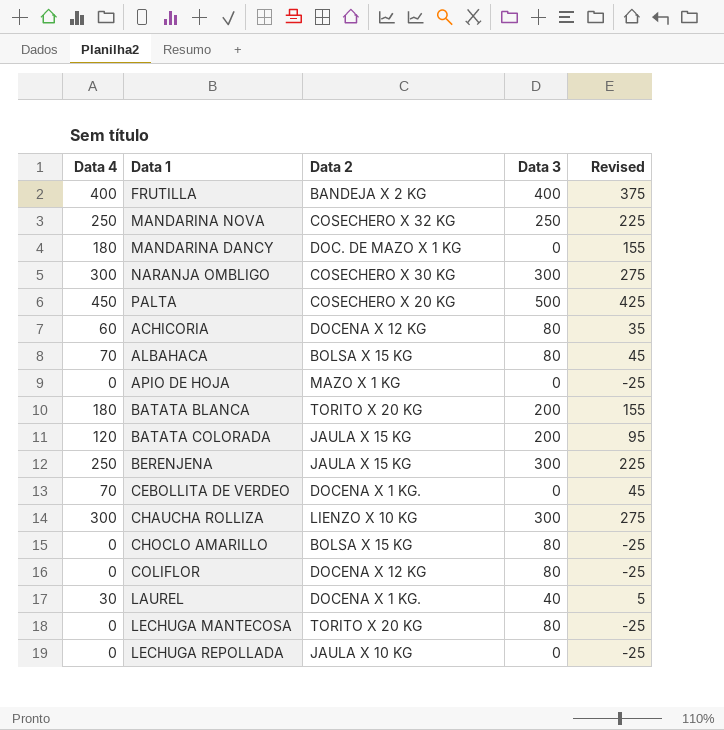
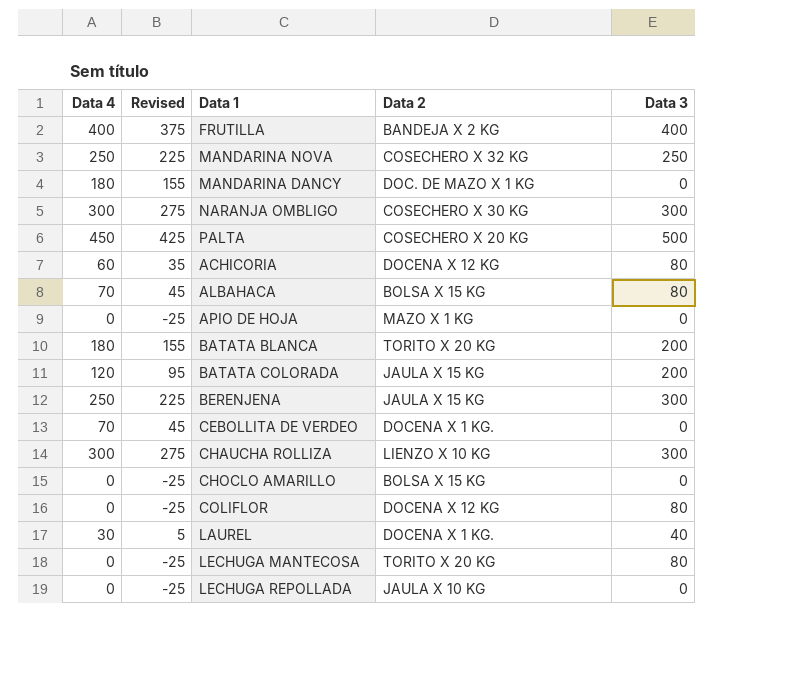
column Revised | position: 5 -> 2
CHOCLO AMARILLO | Data 3: 80 -> 0

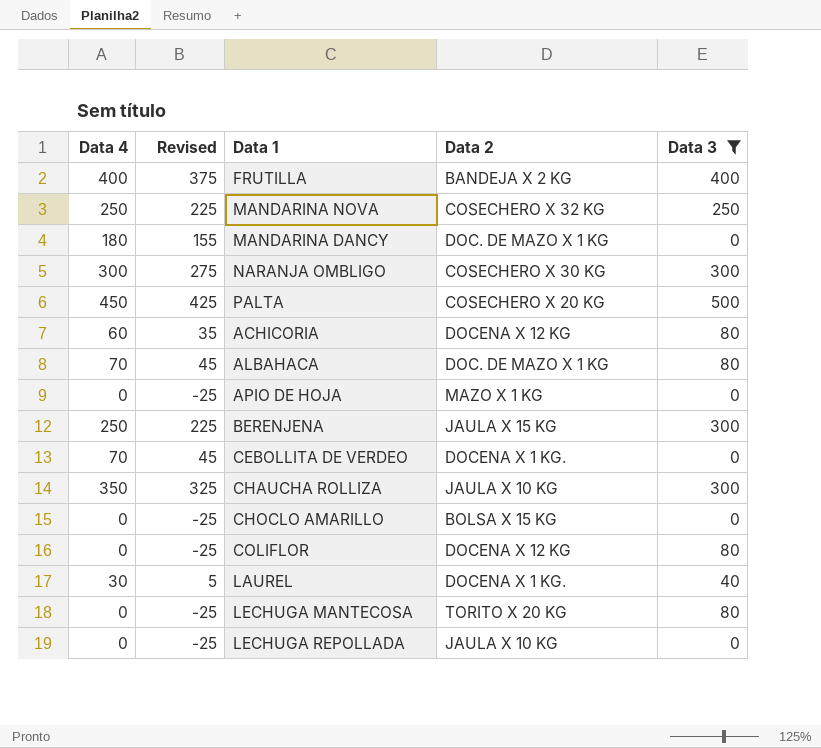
filter: none -> Data 3 != 200
ALBAHACA | Data 2: BOLSA X 15 KG -> DOC. DE MAZO X 1 KG
CHAUCHA ROLLIZA | Data 4: 300 -> 350
CHAUCHA ROLLIZA | Revised: 275 -> 325
CHAUCHA ROLLIZA | Data 2: LIENZO X 10 KG -> JAULA X 10 KG

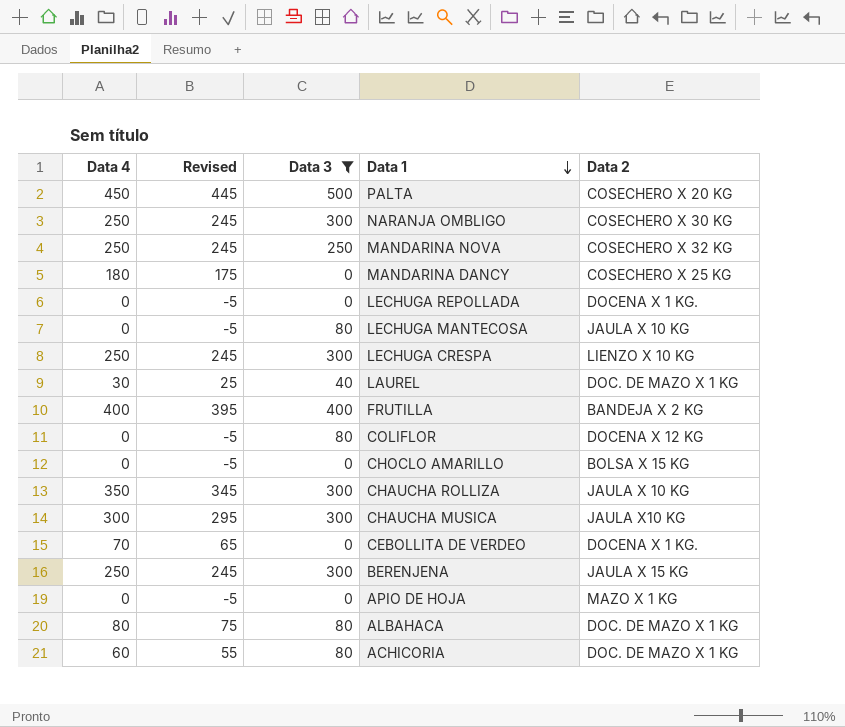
row order: none -> Data 1 descending
column Revised | formula: [Data 4] - 25 -> [Data 4] - 5
column Data 3 | position: 5 -> 3
NARANJA OMBLIGO | Data 4: 300 -> 250
MANDARINA DANCY | Data 2: DOC. DE MAZO X 1 KG -> COSECHERO X 25 KG
LECHUGA REPOLLADA | Data 2: JAULA X 10 KG -> DOCENA X 1 KG.
LECHUGA MANTECOSA | Data 2: TORITO X 20 KG -> JAULA X 10 KG
row LECHUGA CRESPA: none -> 250 | 245 | 300 | LIENZO X 10 KG
LAUREL | Data 2: DOCENA X 1 KG. -> DOC. DE MAZO X 1 KG
row CHAUCHA MUSICA: none -> 300 | 295 | 300 | JAULA X10 KG
ALBAHACA | Data 4: 70 -> 80
ACHICORIA | Data 2: DOCENA X 12 KG -> DOC. DE MAZO X 1 KG

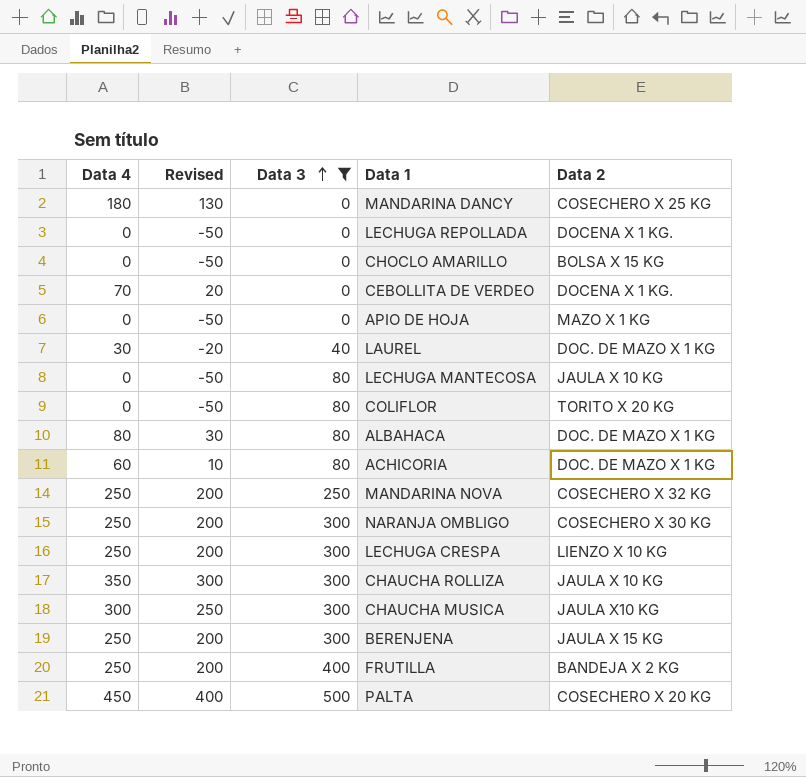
row order: Data 1 descending -> Data 3 ascending
column Revised | formula: [Data 4] - 5 -> [Data 4] - 50
COLIFLOR | Data 2: DOCENA X 12 KG -> TORITO X 20 KG
FRUTILLA | Data 4: 400 -> 250

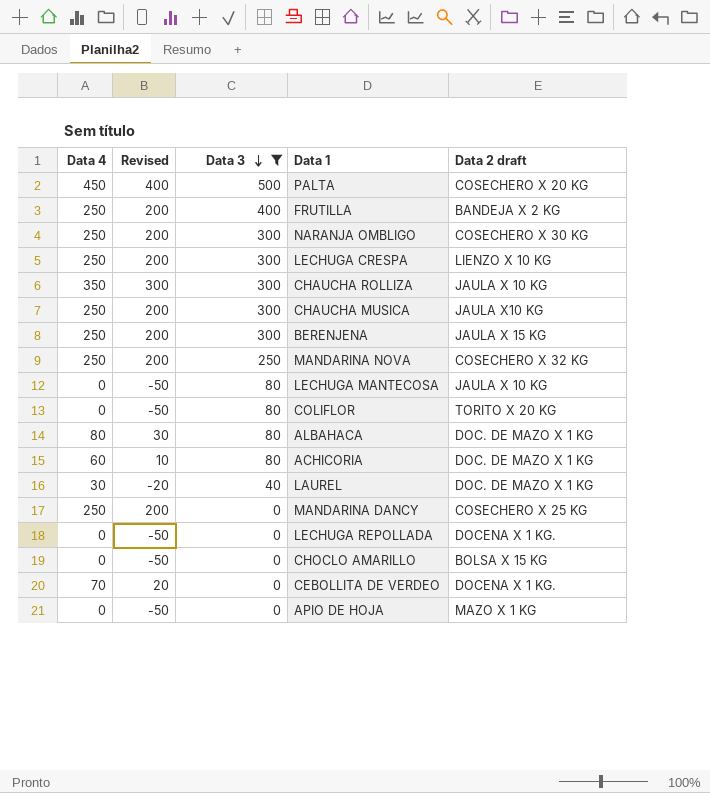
row order: Data 3 ascending -> Data 3 descending
column name: Data 2 -> Data 2 draft
CHAUCHA MUSICA | Data 4: 300 -> 250
CHAUCHA MUSICA | Revised: 250 -> 200
MANDARINA DANCY | Data 4: 180 -> 250
MANDARINA DANCY | Revised: 130 -> 200

